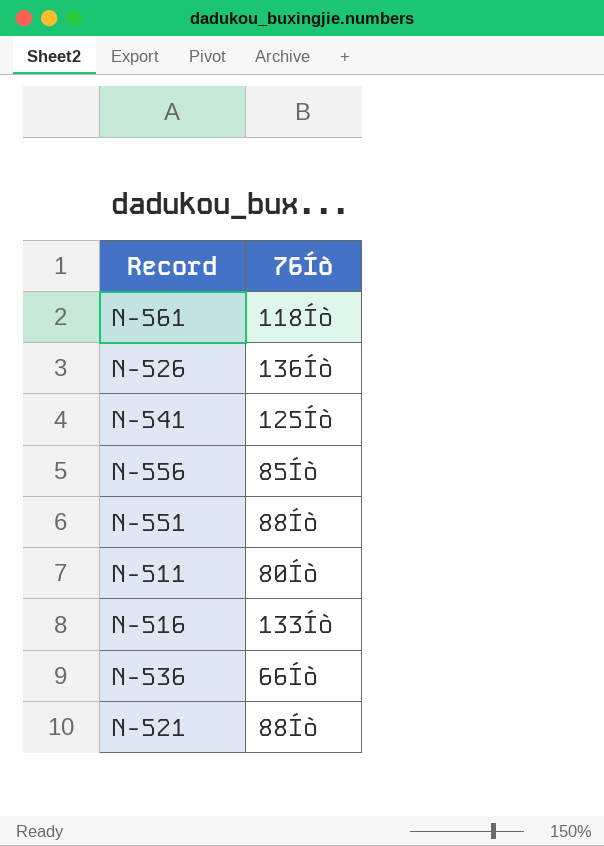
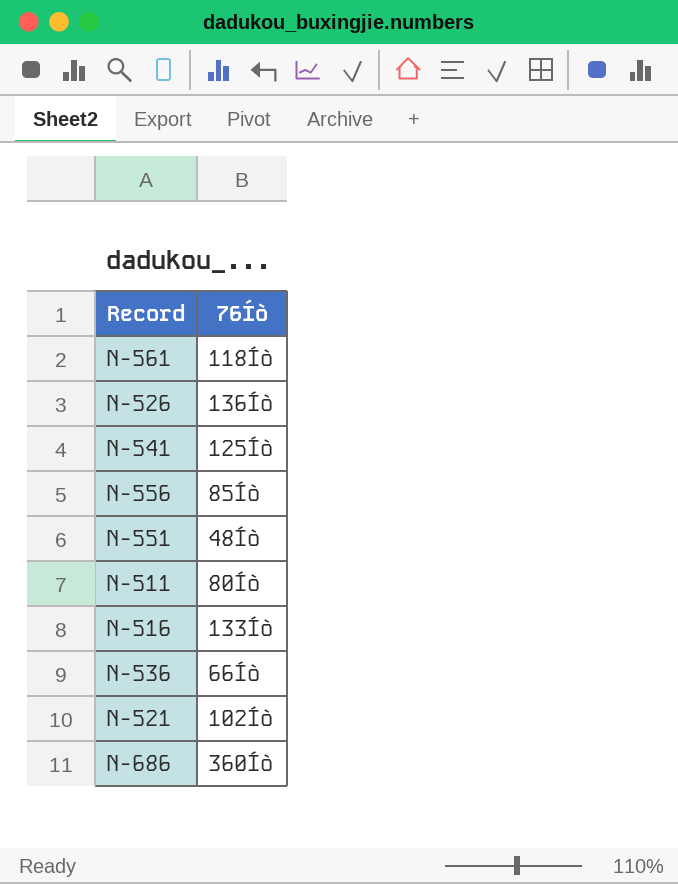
N-551 | 76Íò: 88Íò -> 48Íò
N-521 | 76Íò: 88Íò -> 102Íò
row N-686: none -> 360Íò

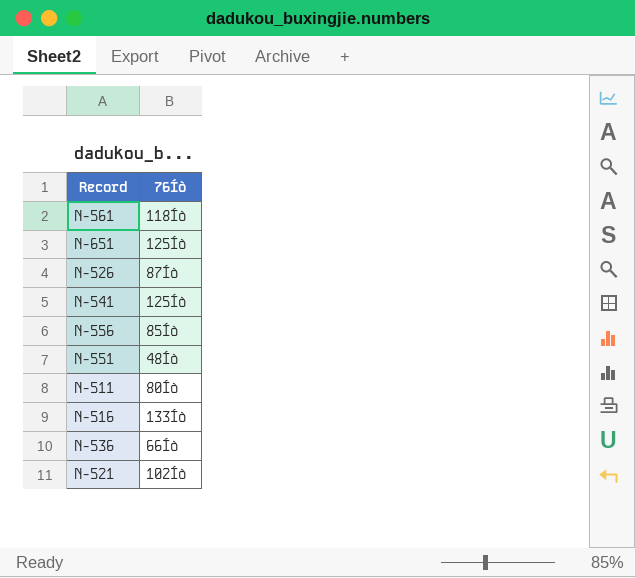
row N-686: 360Íò -> none
row N-651: none -> 125Íò
N-526 | 76Íò: 136Íò -> 87Íò

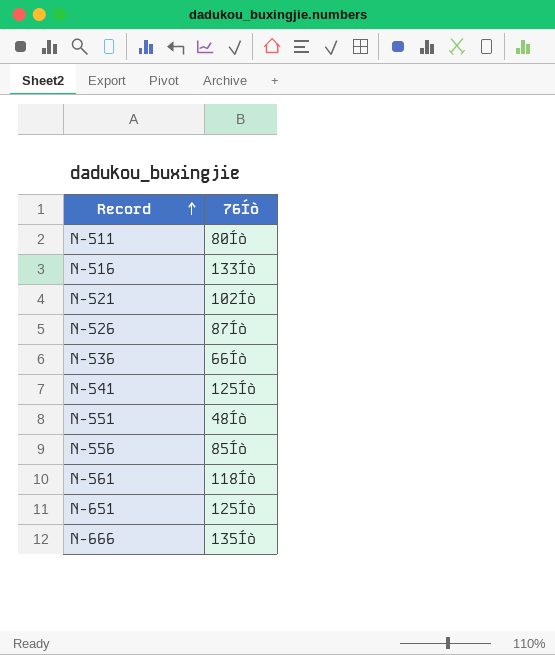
row order: none -> Record ascending
row N-666: none -> 135Íò

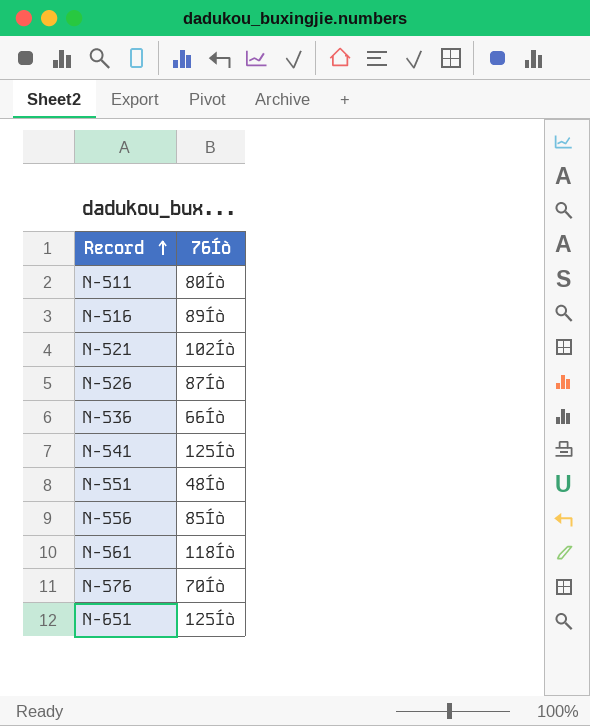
row N-666: 135Íò -> none
N-516 | 76Íò: 133Íò -> 89Íò
row N-576: none -> 70Íò

